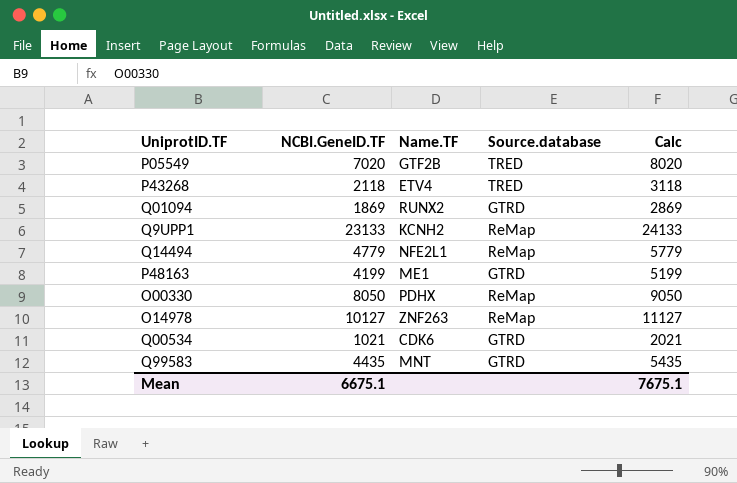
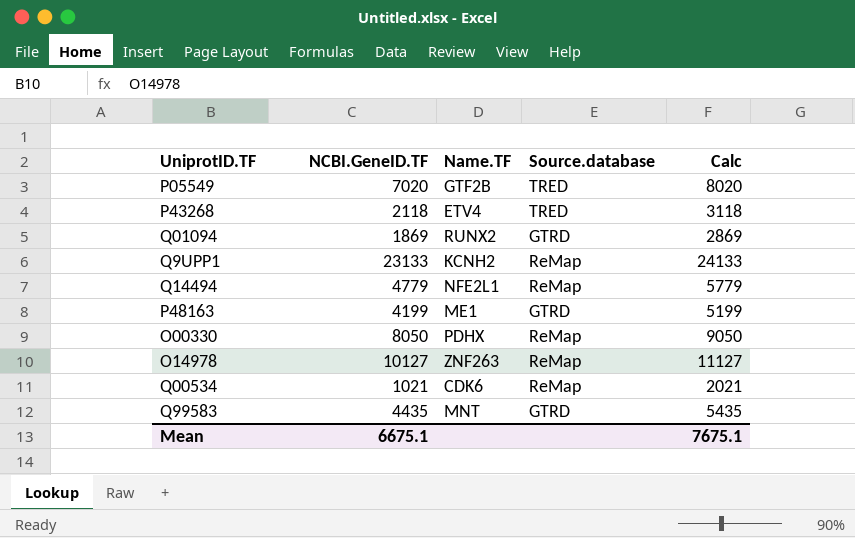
Q00534 | Source.database: GTRD -> ReMap

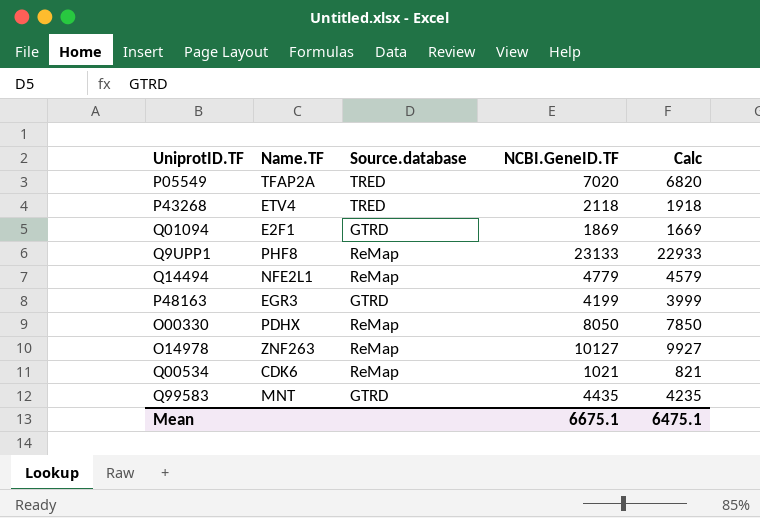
column NCBI.GeneID.TF | position: 2 -> 4
column Calc | formula: [NCBI.GeneID.TF] + 1000 -> [NCBI.GeneID.TF] - 200
P05549 | Name.TF: GTF2B -> TFAP2A
Q01094 | Name.TF: RUNX2 -> E2F1
Q9UPP1 | Name.TF: KCNH2 -> PHF8
P48163 | Name.TF: ME1 -> EGR3
Mean | Calc: 7675.1 -> 6475.1

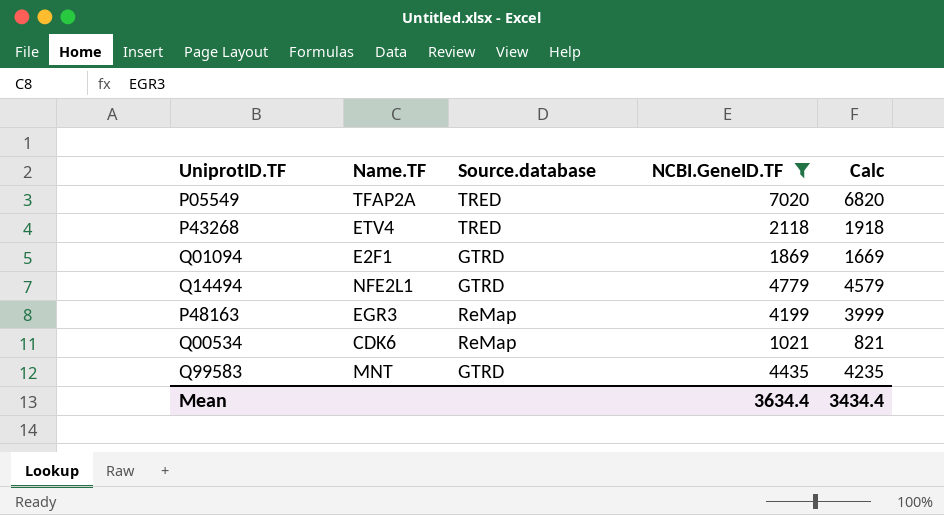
filter: none -> NCBI.GeneID.TF <= 7020
Q14494 | Source.database: ReMap -> GTRD
P48163 | Source.database: GTRD -> ReMap
Mean | NCBI.GeneID.TF: 6675.1 -> 3634.4
Mean | Calc: 6475.1 -> 3434.4

